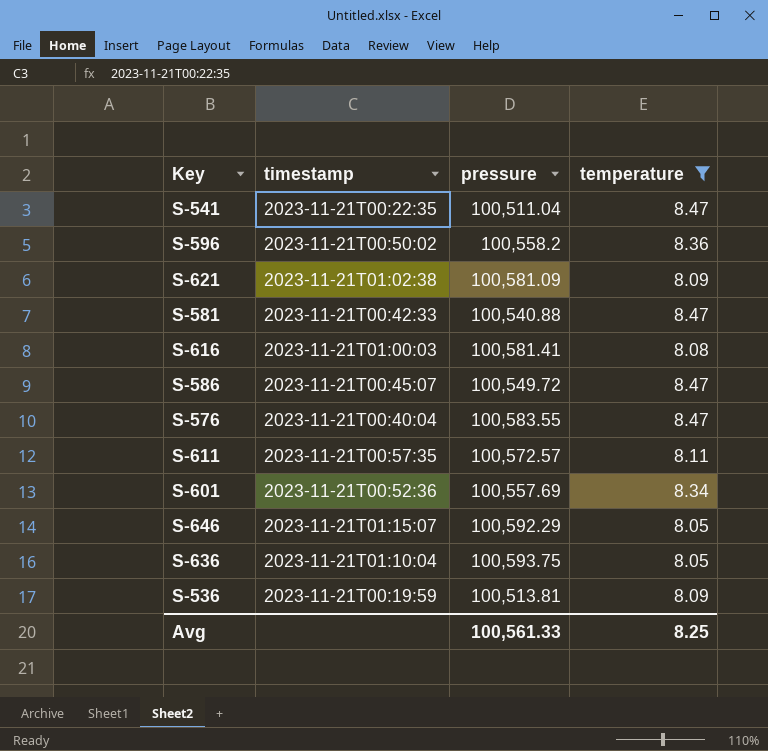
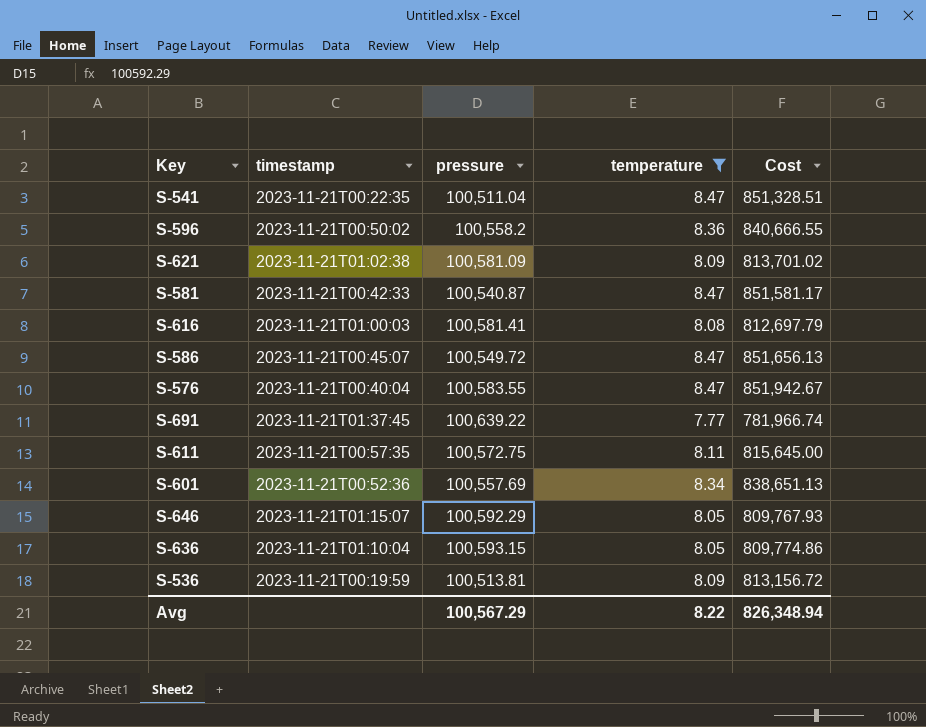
column Cost | formula: none -> [pressure] * [temperature]
S-581 | pressure: 100,540.88 -> 100,540.87
row S-691: none -> 2023-11-21T01:37:45 | 100,639.22 | 7.77 | 781,966.74
S-611 | pressure: 100,572.57 -> 100,572.75
S-636 | pressure: 100,593.75 -> 100,593.15
Avg | pressure: 100,561.33 -> 100,567.29
Avg | temperature: 8.25 -> 8.22

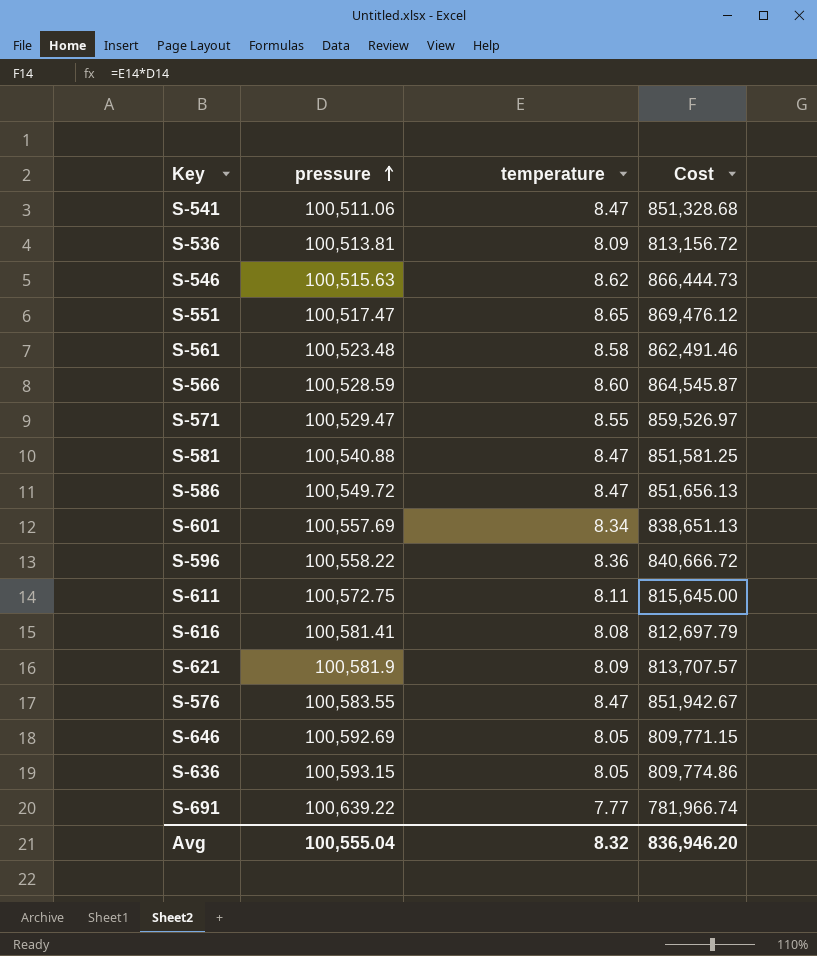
filter: temperature <= 8.47 -> none
row order: none -> pressure ascending
column timestamp | position: 2 -> none
S-541 | pressure: 100,511.04 -> 100,511.06
S-541 | Cost: 851,328.51 -> 851,328.68
S-581 | pressure: 100,540.87 -> 100,540.88
S-581 | Cost: 851,581.17 -> 851,581.25
S-596 | pressure: 100,558.2 -> 100,558.22
S-596 | Cost: 840,666.55 -> 840,666.72
S-621 | pressure: 100,581.09 -> 100,581.9
S-621 | Cost: 813,701.02 -> 813,707.57
S-646 | pressure: 100,592.29 -> 100,592.69
S-646 | Cost: 809,767.93 -> 809,771.15
Avg | pressure: 100,567.29 -> 100,555.04
Avg | temperature: 8.22 -> 8.32
Avg | Cost: 826,348.94 -> 836,946.20

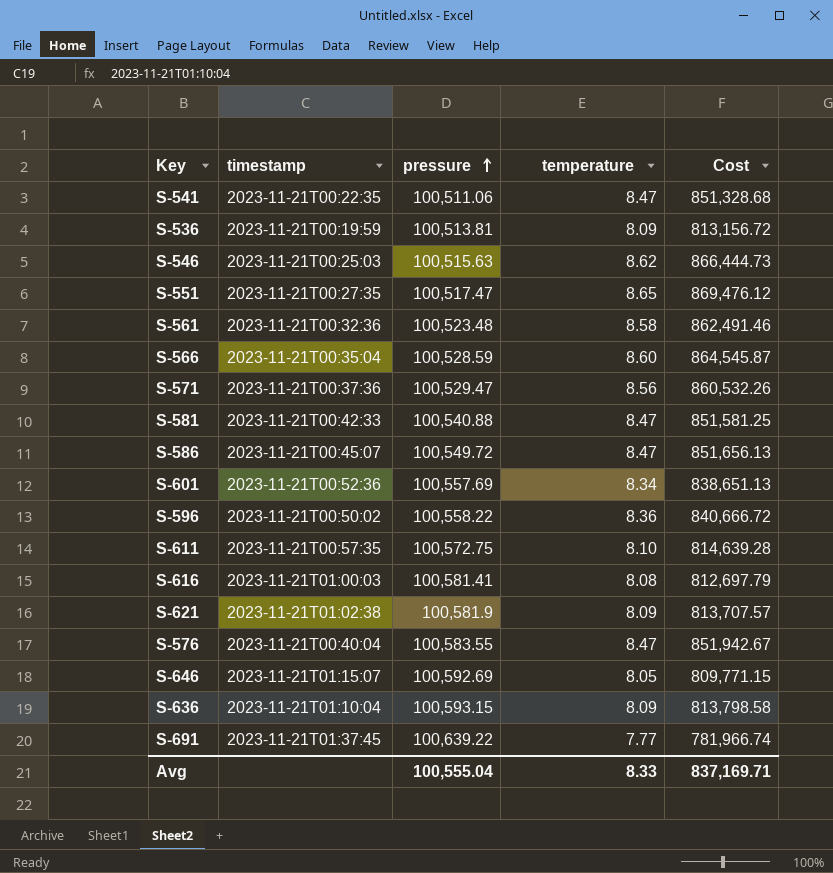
column timestamp | position: none -> 2
S-571 | temperature: 8.55 -> 8.56
S-571 | Cost: 859,526.97 -> 860,532.26
S-611 | temperature: 8.11 -> 8.10
S-611 | Cost: 815,645.00 -> 814,639.28
S-636 | temperature: 8.05 -> 8.09
S-636 | Cost: 809,774.86 -> 813,798.58
Avg | temperature: 8.32 -> 8.33
Avg | Cost: 836,946.20 -> 837,169.71

